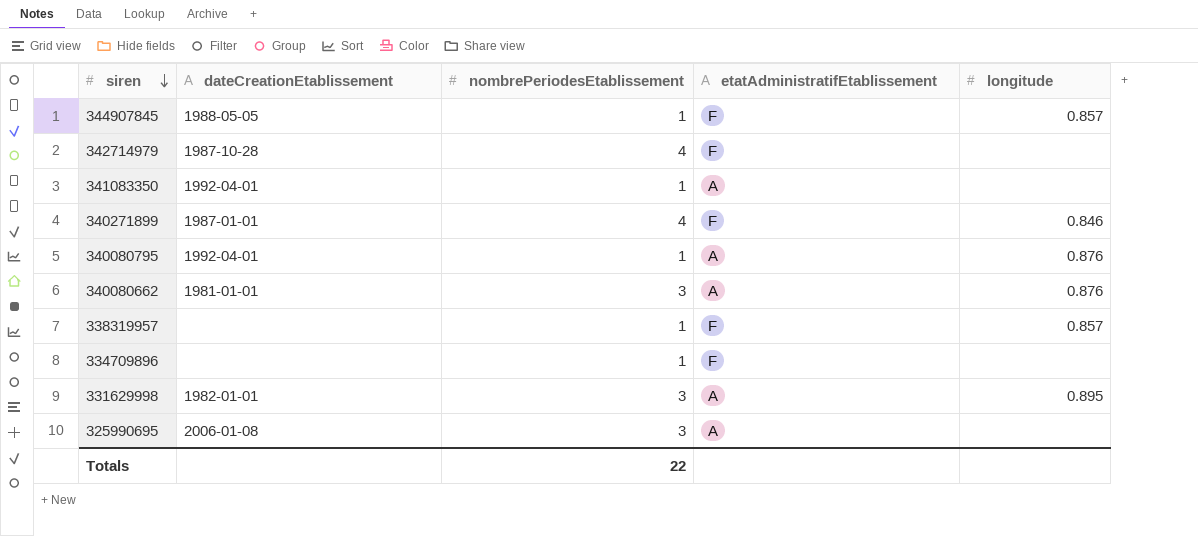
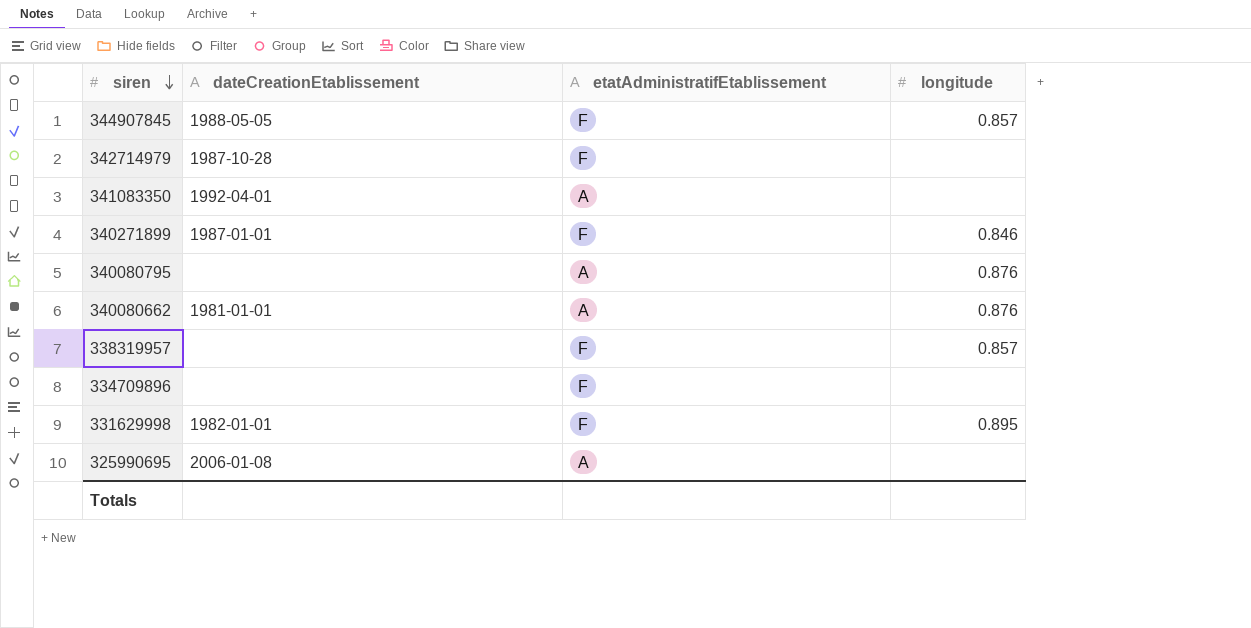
column nombrePeriodesEtablissement | position: 3 -> none
340080795 | dateCreationEtablissement: 1992-04-01 -> none
331629998 | etatAdministratifEtablissement: A -> F

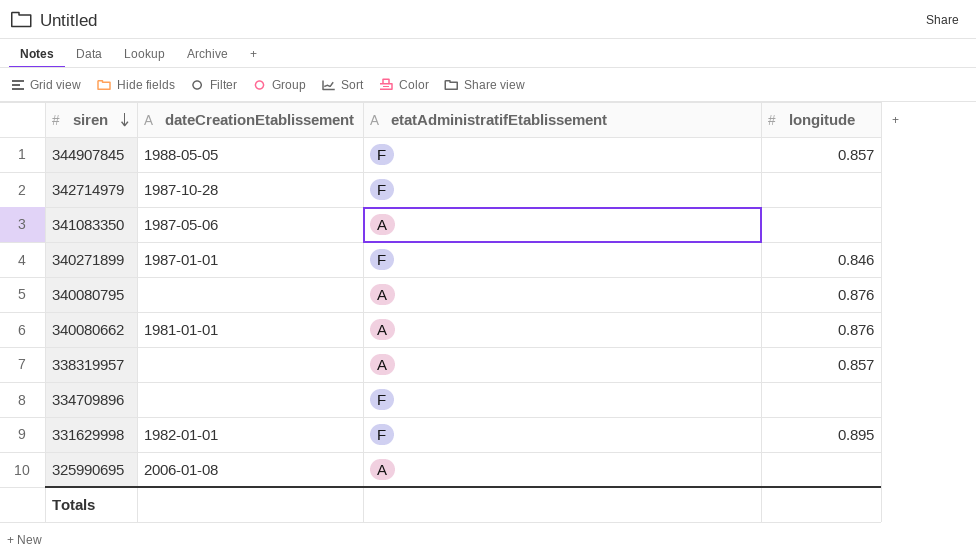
341083350 | dateCreationEtablissement: 1992-04-01 -> 1987-05-06
338319957 | etatAdministratifEtablissement: F -> A

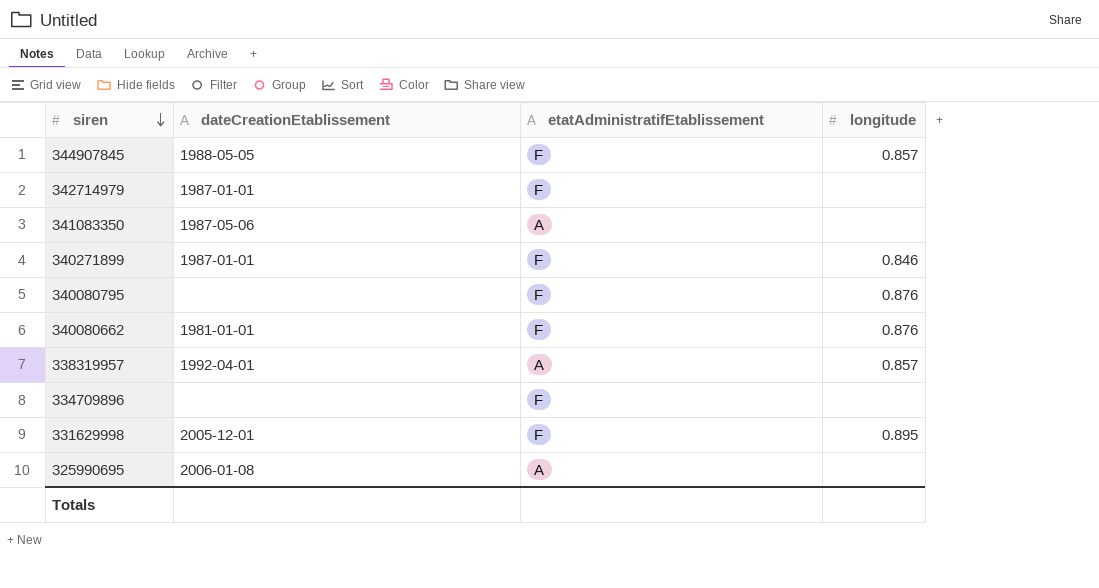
342714979 | dateCreationEtablissement: 1987-10-28 -> 1987-01-01
340080795 | etatAdministratifEtablissement: A -> F
340080662 | etatAdministratifEtablissement: A -> F
338319957 | dateCreationEtablissement: none -> 1992-04-01
331629998 | dateCreationEtablissement: 1982-01-01 -> 2005-12-01

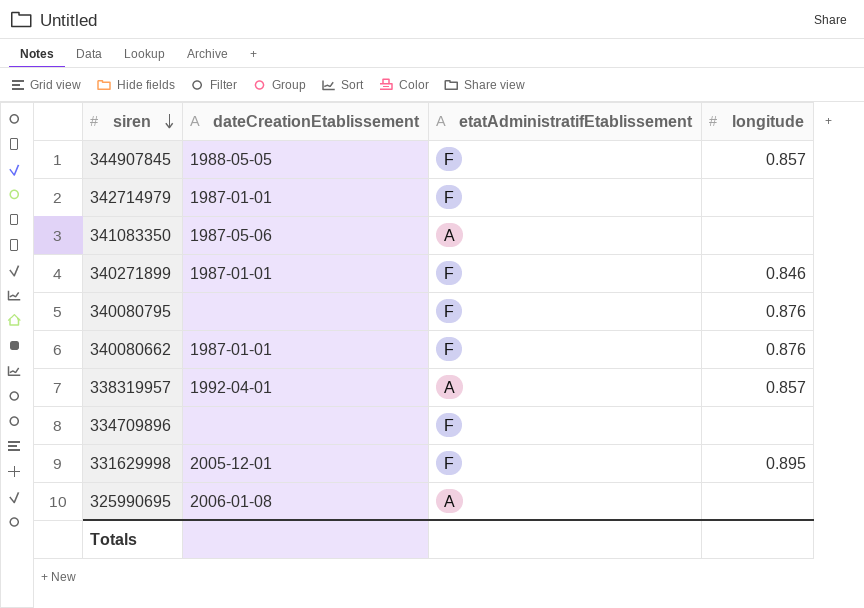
340080662 | dateCreationEtablissement: 1981-01-01 -> 1987-01-01

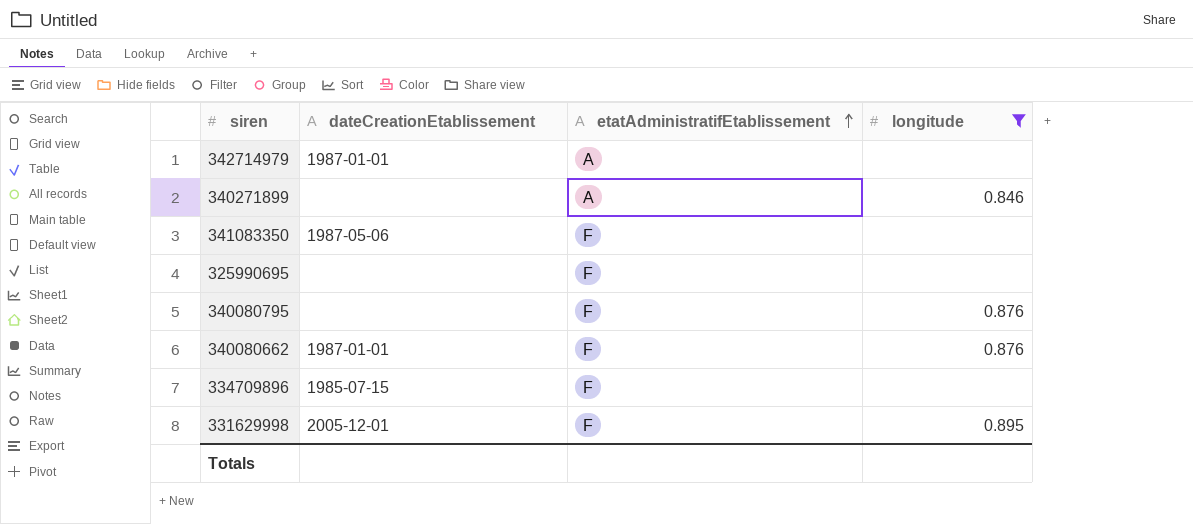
filter: none -> longitude != 0.857
row order: siren descending -> etatAdministratifEtablissement ascending
342714979 | etatAdministratifEtablissement: F -> A
340271899 | dateCreationEtablissement: 1987-01-01 -> none
340271899 | etatAdministratifEtablissement: F -> A
341083350 | etatAdministratifEtablissement: A -> F
325990695 | dateCreationEtablissement: 2006-01-08 -> none
325990695 | etatAdministratifEtablissement: A -> F
334709896 | dateCreationEtablissement: none -> 1985-07-15

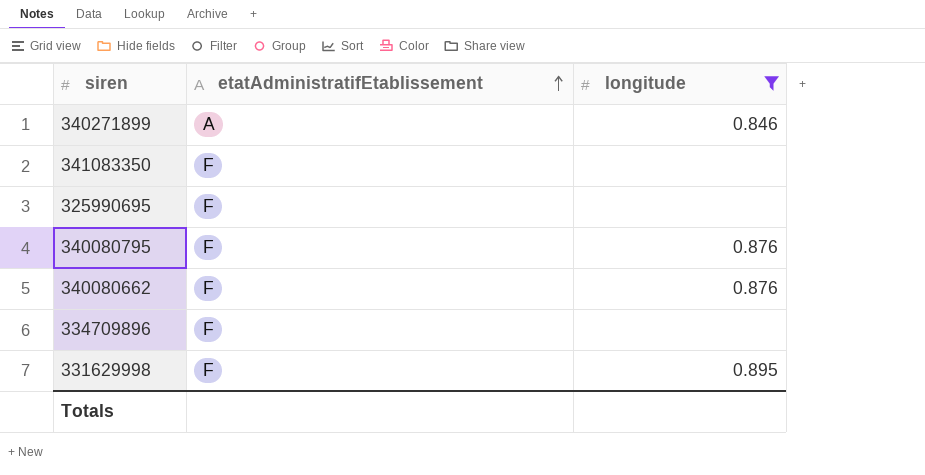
column dateCreationEtablissement | position: 2 -> none
row 342714979: 1987-01-01 | A | none -> none

